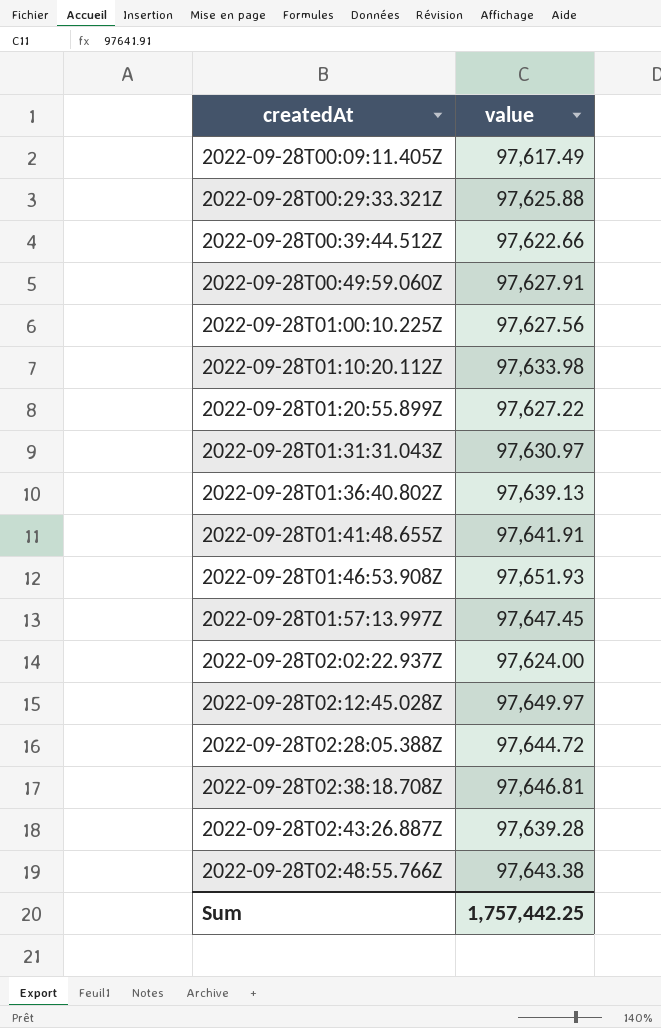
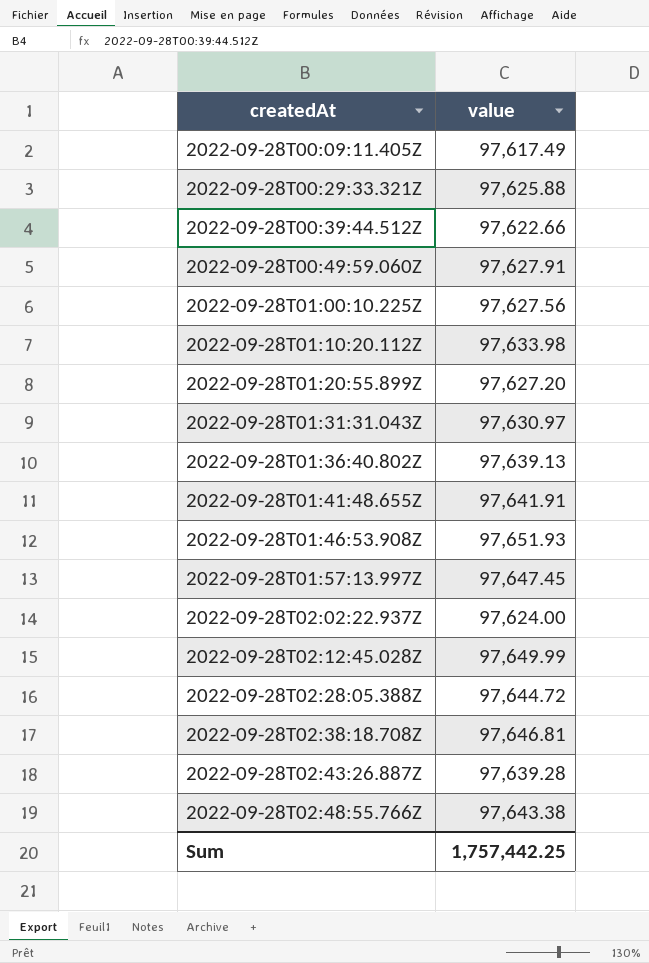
2022-09-28T01:20:55.899Z | value: 97,627.22 -> 97,627.20
2022-09-28T02:12:45.028Z | value: 97,649.97 -> 97,649.99

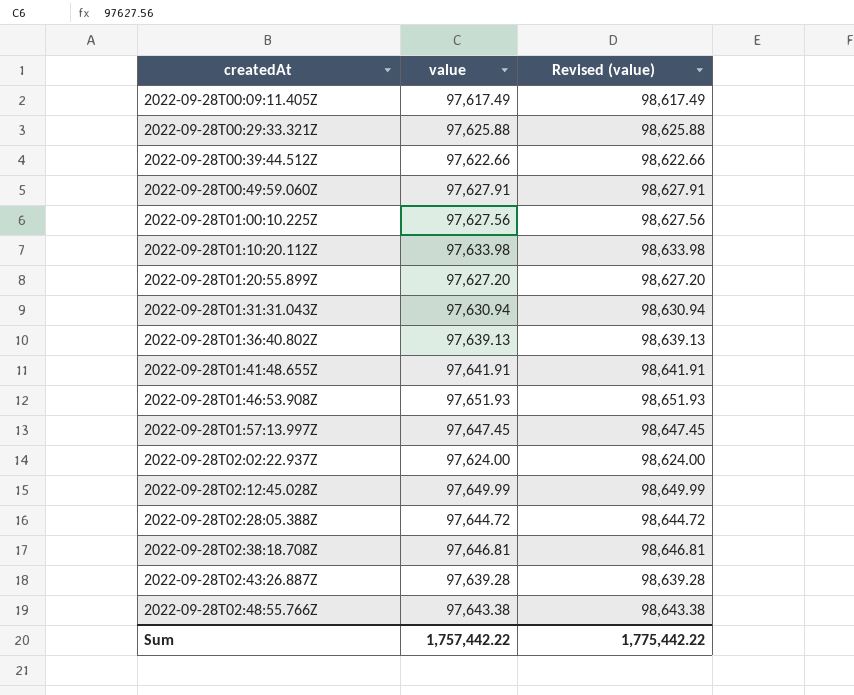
column Revised (value) | formula: none -> [value] + 1000
2022-09-28T01:31:31.043Z | value: 97,630.97 -> 97,630.94
Sum | value: 1,757,442.25 -> 1,757,442.22

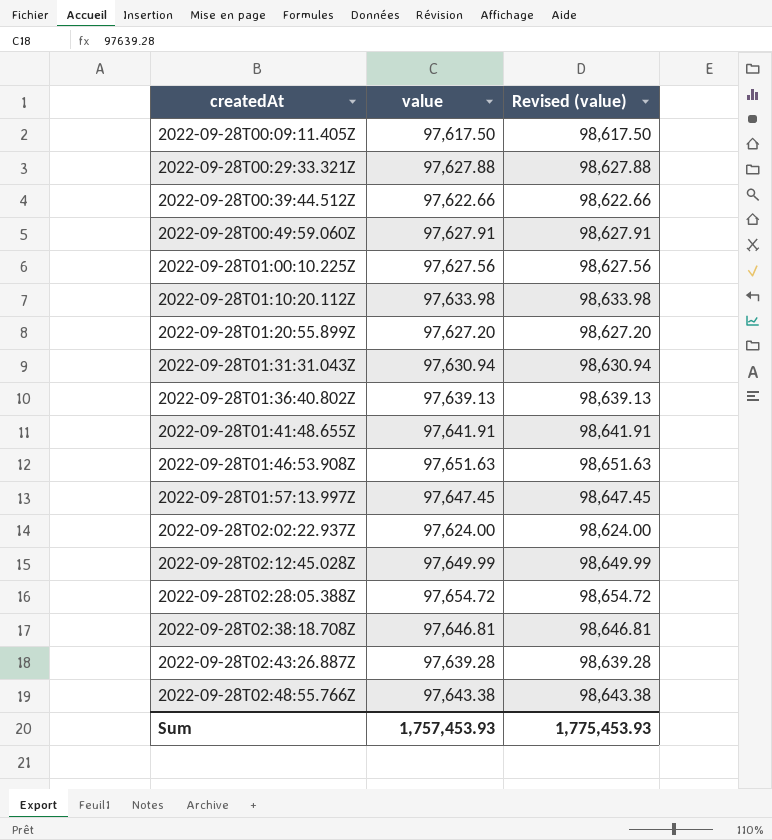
2022-09-28T00:09:11.405Z | value: 97,617.49 -> 97,617.50
2022-09-28T00:09:11.405Z | Revised (value): 98,617.49 -> 98,617.50
2022-09-28T00:29:33.321Z | value: 97,625.88 -> 97,627.88
2022-09-28T00:29:33.321Z | Revised (value): 98,625.88 -> 98,627.88
2022-09-28T01:46:53.908Z | value: 97,651.93 -> 97,651.63
2022-09-28T01:46:53.908Z | Revised (value): 98,651.93 -> 98,651.63
2022-09-28T02:28:05.388Z | value: 97,644.72 -> 97,654.72
2022-09-28T02:28:05.388Z | Revised (value): 98,644.72 -> 98,654.72
Sum | value: 1,757,442.22 -> 1,757,453.93
Sum | Revised (value): 1,775,442.22 -> 1,775,453.93

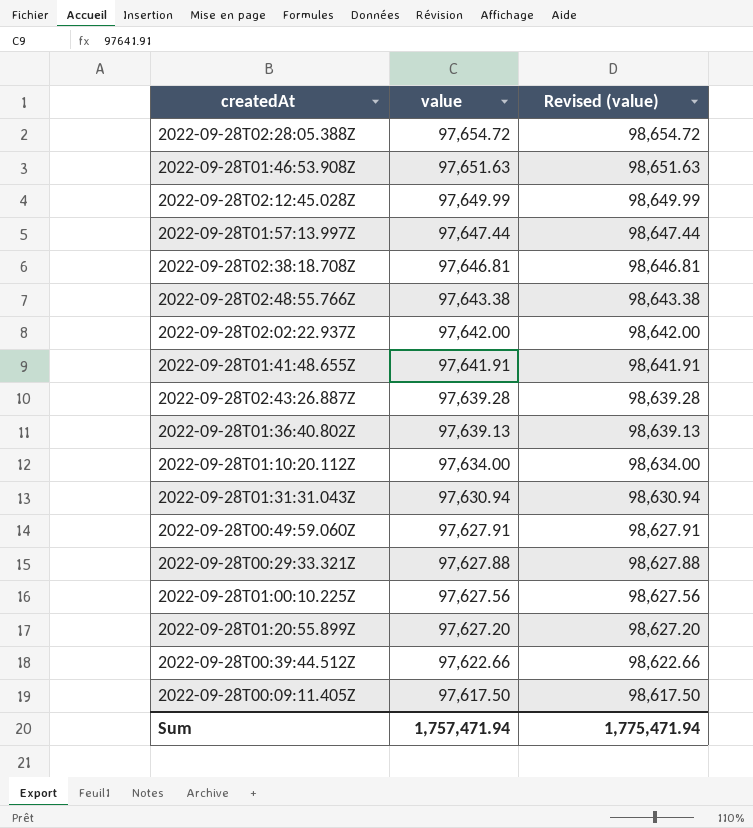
row order: createdAt ascending -> value descending
2022-09-28T01:57:13.997Z | value: 97,647.45 -> 97,647.44
2022-09-28T01:57:13.997Z | Revised (value): 98,647.45 -> 98,647.44
2022-09-28T02:02:22.937Z | value: 97,624.00 -> 97,642.00
2022-09-28T02:02:22.937Z | Revised (value): 98,624.00 -> 98,642.00
2022-09-28T01:10:20.112Z | value: 97,633.98 -> 97,634.00
2022-09-28T01:10:20.112Z | Revised (value): 98,633.98 -> 98,634.00
Sum | value: 1,757,453.93 -> 1,757,471.94
Sum | Revised (value): 1,775,453.93 -> 1,775,471.94

